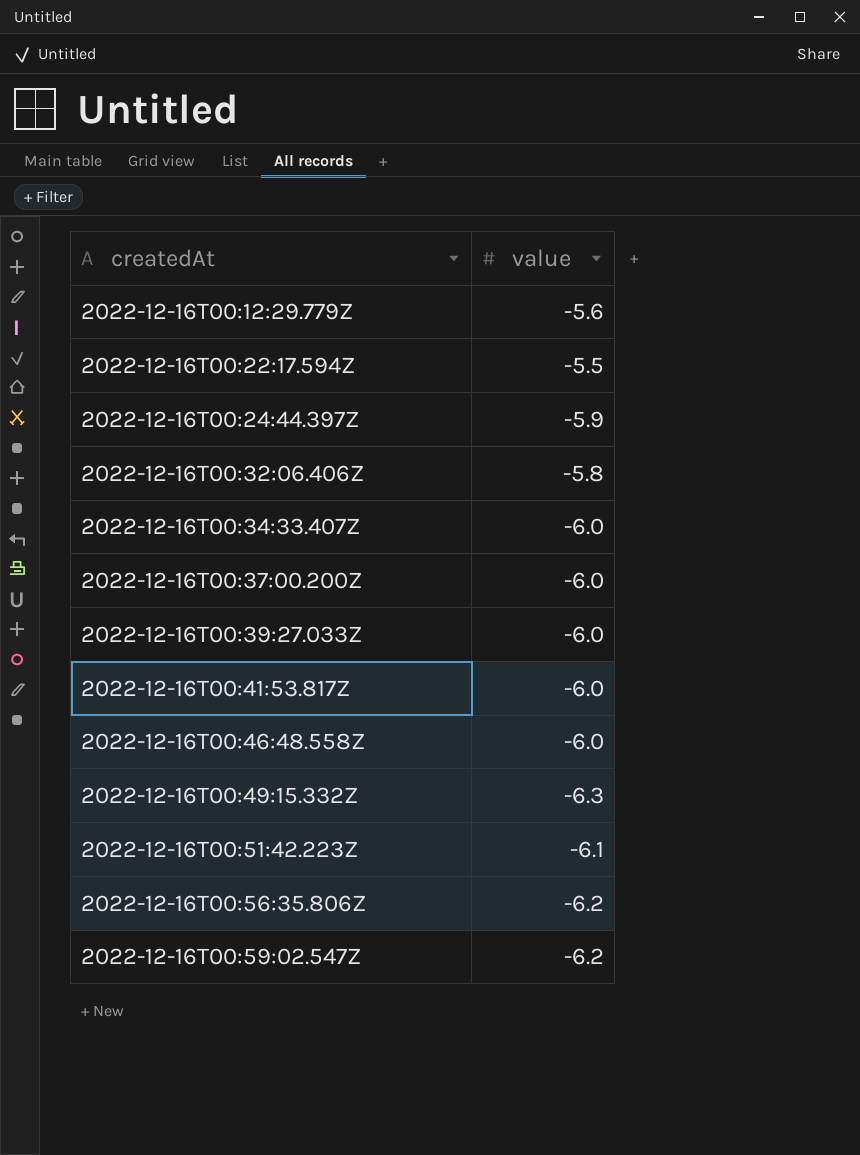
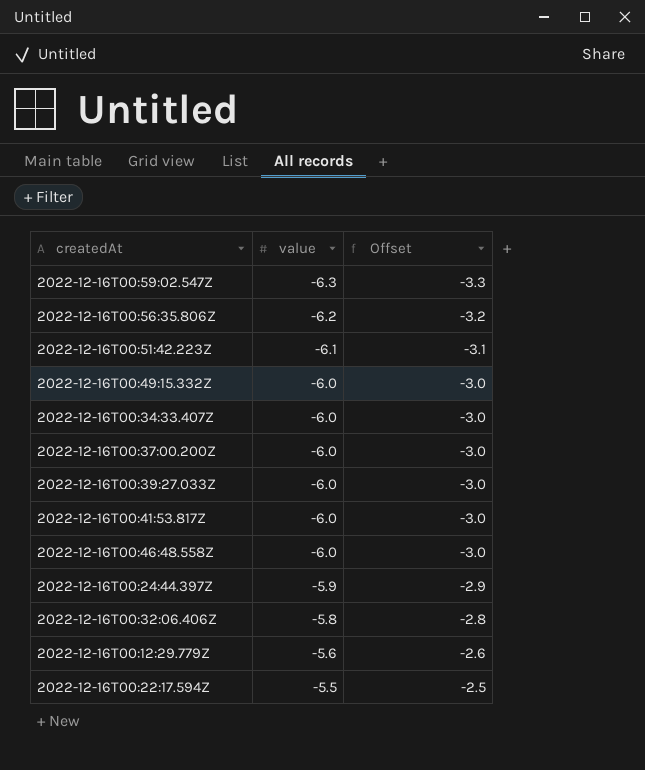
row order: createdAt ascending -> value ascending
column Offset | formula: none -> [value] + 3
2022-12-16T00:59:02.547Z | value: -6.2 -> -6.3
2022-12-16T00:49:15.332Z | value: -6.3 -> -6.0

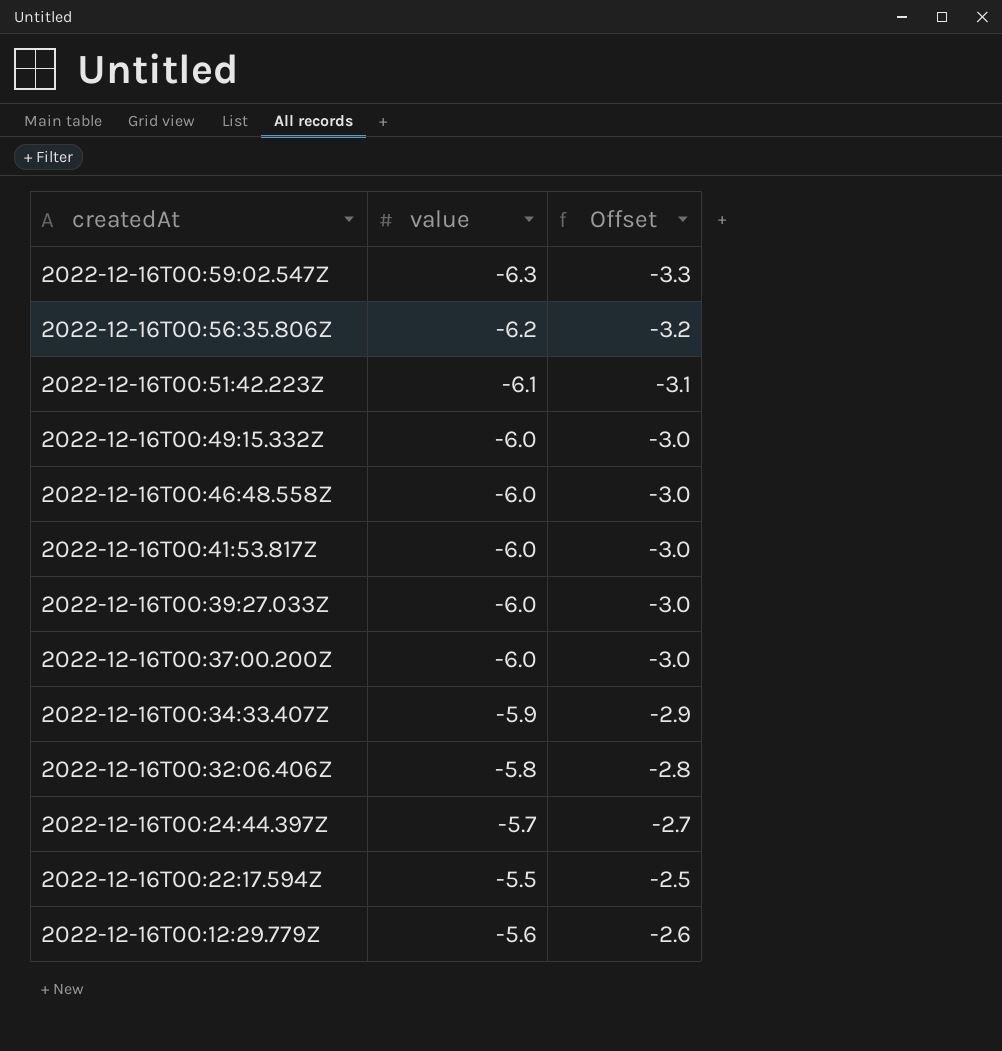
row order: value ascending -> createdAt descending
2022-12-16T00:34:33.407Z | value: -6.0 -> -5.9
2022-12-16T00:34:33.407Z | Offset: -3.0 -> -2.9
2022-12-16T00:24:44.397Z | value: -5.9 -> -5.7
2022-12-16T00:24:44.397Z | Offset: -2.9 -> -2.7

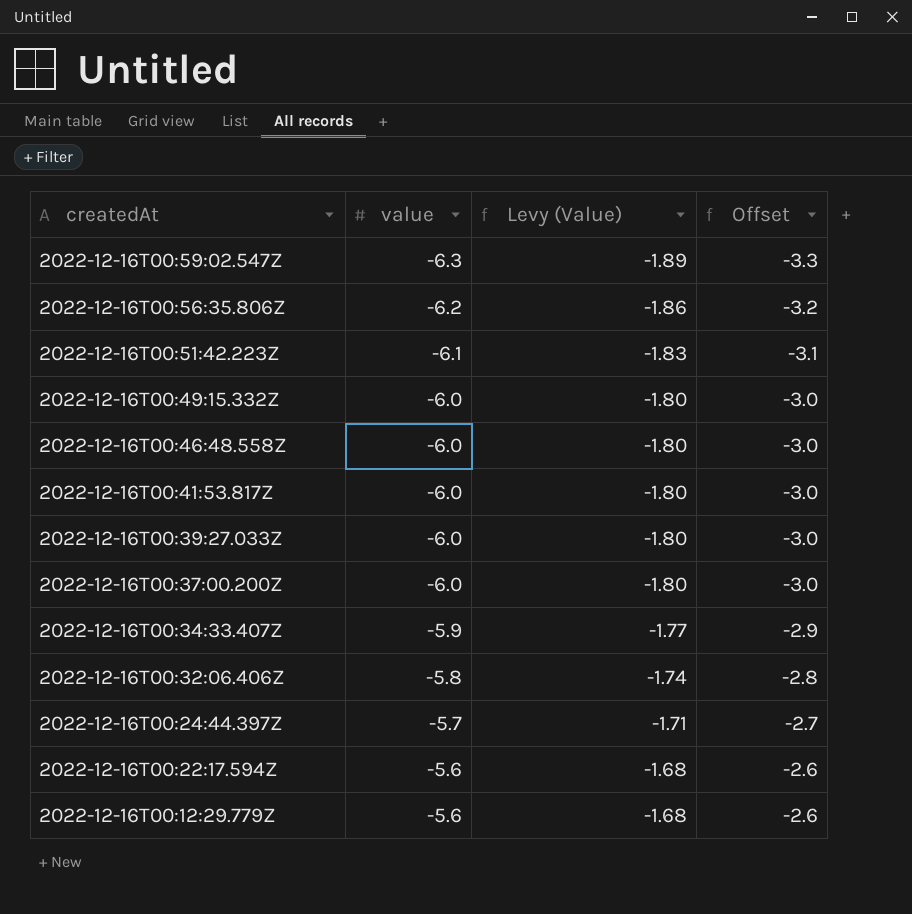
column Levy (Value) | formula: none -> [value] * 0.3
2022-12-16T00:22:17.594Z | value: -5.5 -> -5.6
2022-12-16T00:22:17.594Z | Offset: -2.5 -> -2.6

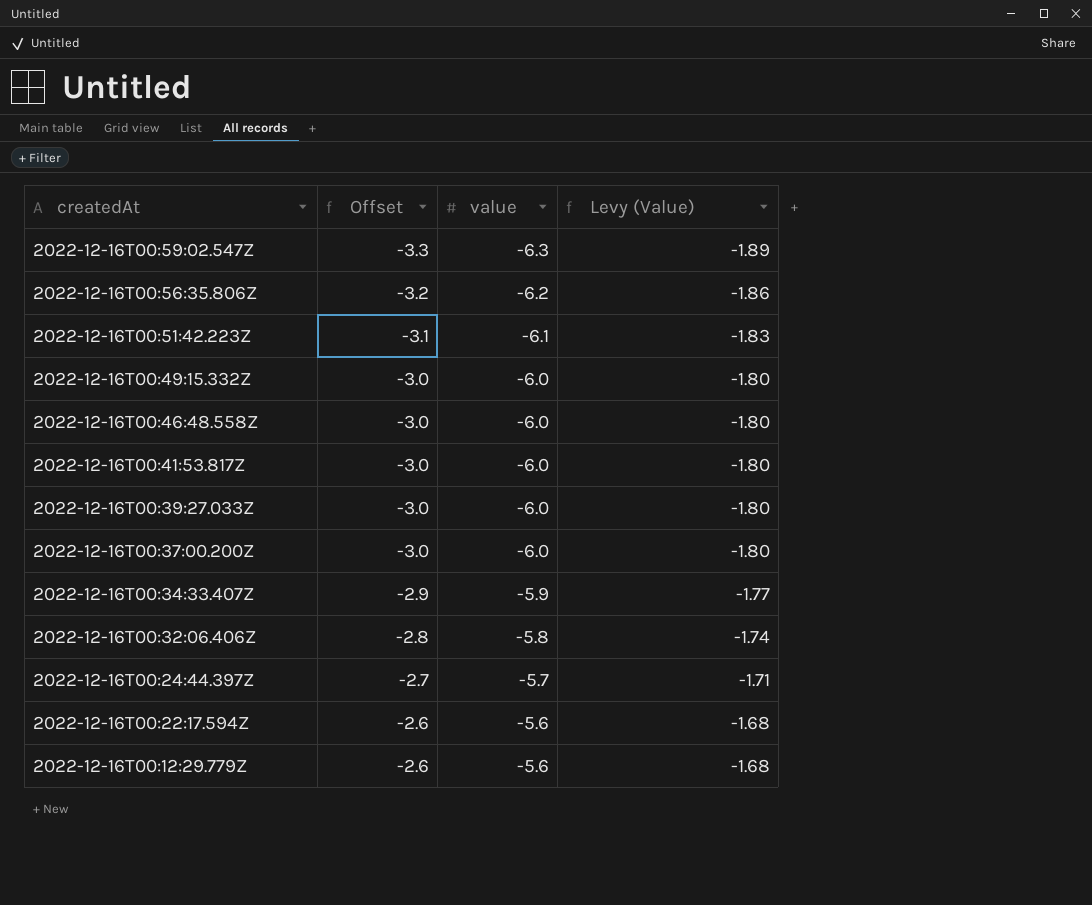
column Offset | position: 4 -> 2

